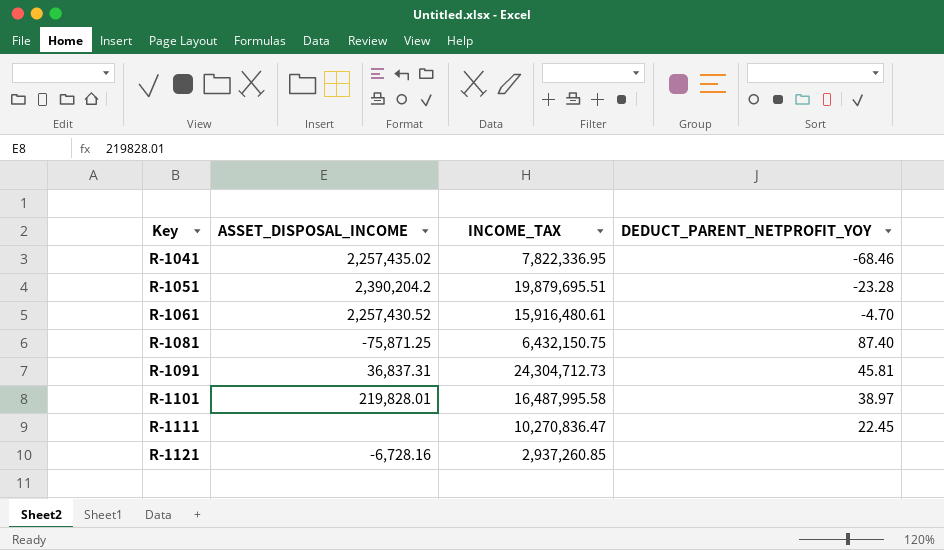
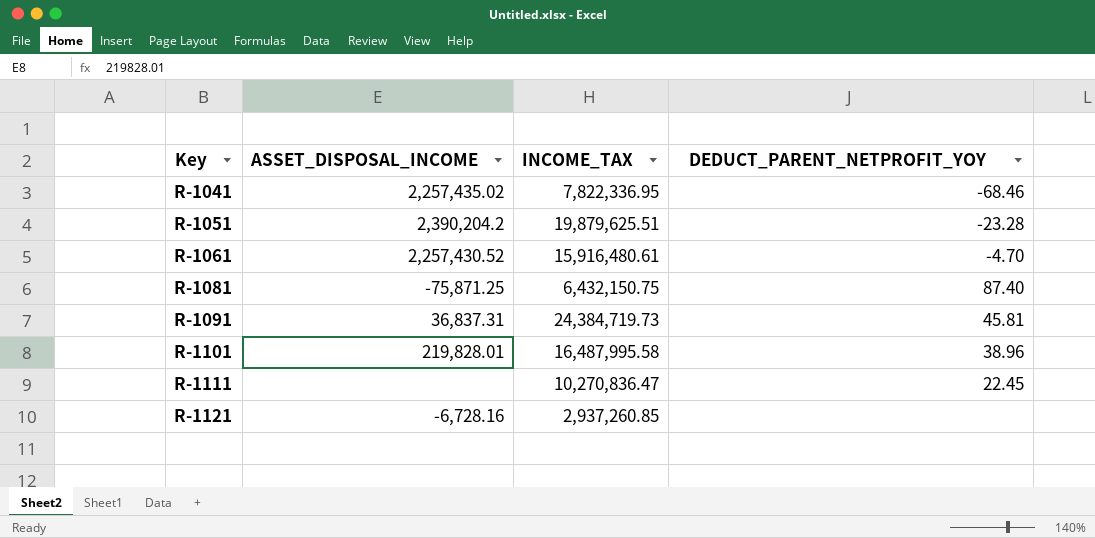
R-1051 | INCOME_TAX: 19,879,695.51 -> 19,879,625.51
R-1091 | INCOME_TAX: 24,304,712.73 -> 24,384,719.73
R-1101 | DEDUCT_PARENT_NETPROFIT_YOY: 38.97 -> 38.96

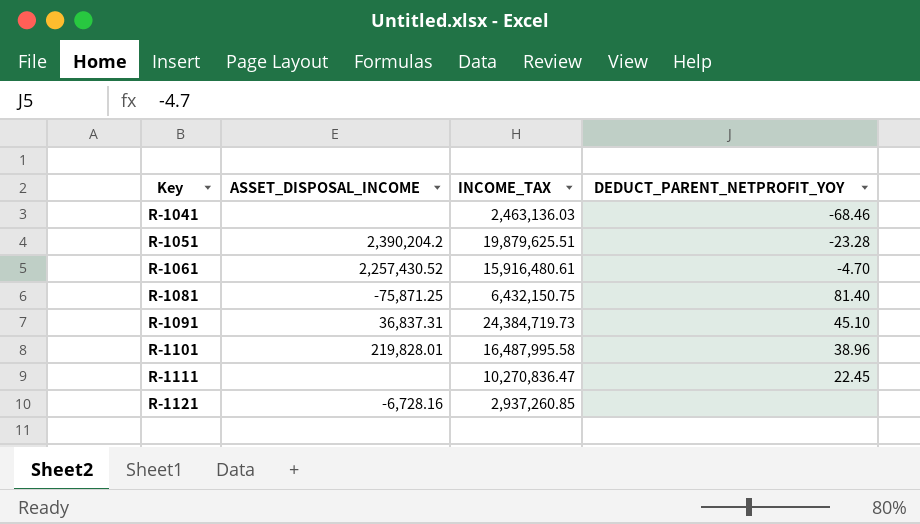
R-1041 | ASSET_DISPOSAL_INCOME: 2,257,435.02 -> none
R-1041 | INCOME_TAX: 7,822,336.95 -> 2,463,136.03
R-1081 | DEDUCT_PARENT_NETPROFIT_YOY: 87.40 -> 81.40
R-1091 | DEDUCT_PARENT_NETPROFIT_YOY: 45.81 -> 45.10

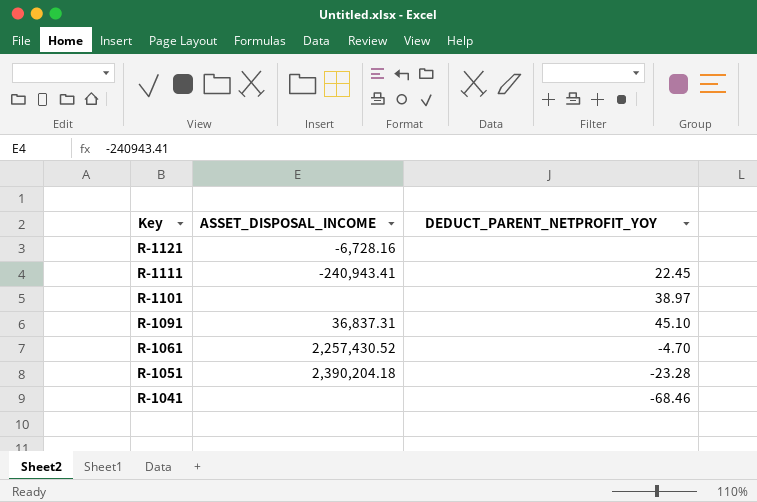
row order: Key ascending -> Key descending
column INCOME_TAX | position: 3 -> none
row R-1081: -75,871.25 | 6,432,150.75 | 81.40 -> none
R-1111 | ASSET_DISPOSAL_INCOME: none -> -240,943.41
R-1101 | ASSET_DISPOSAL_INCOME: 219,828.01 -> none
R-1101 | DEDUCT_PARENT_NETPROFIT_YOY: 38.96 -> 38.97
R-1051 | ASSET_DISPOSAL_INCOME: 2,390,204.2 -> 2,390,204.18

